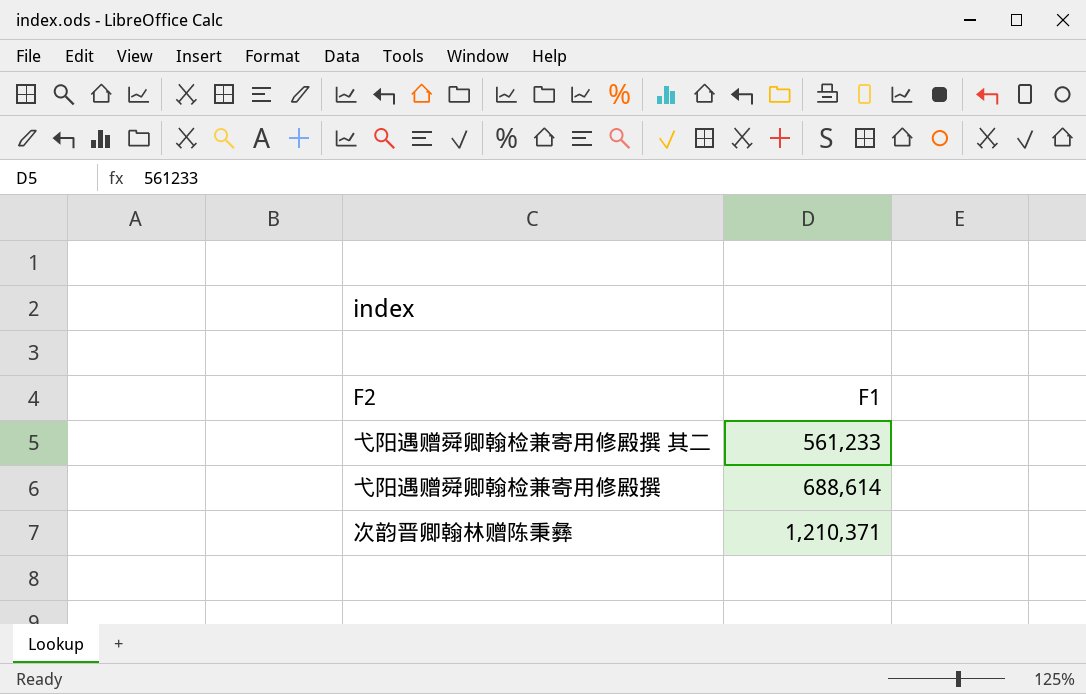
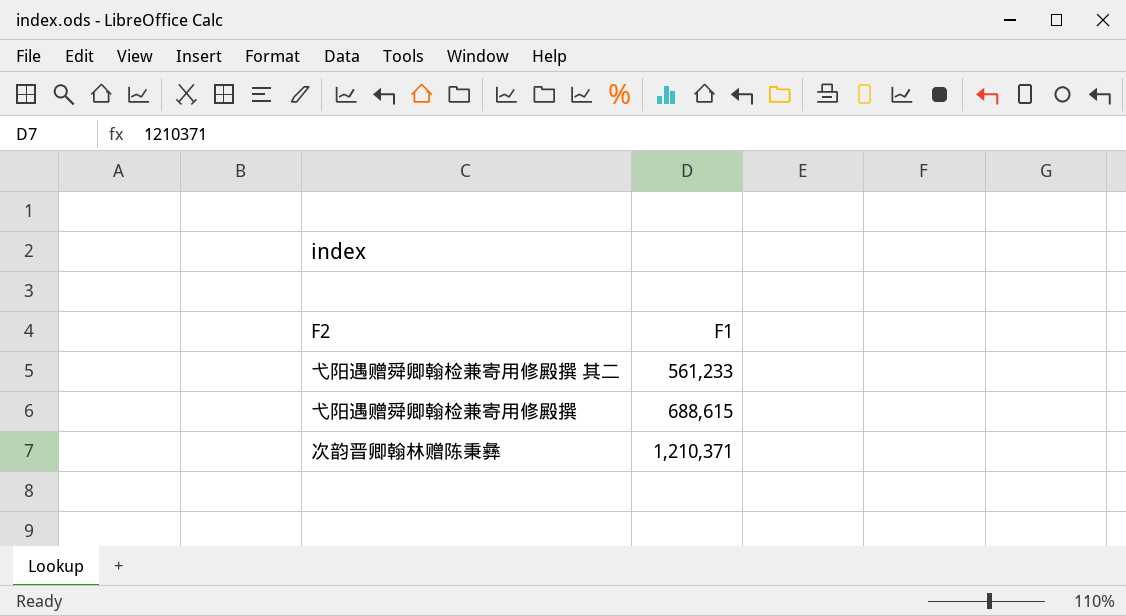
弋阳遇赠舜卿翰检兼寄用修殿撰 | F1: 688,614 -> 688,615

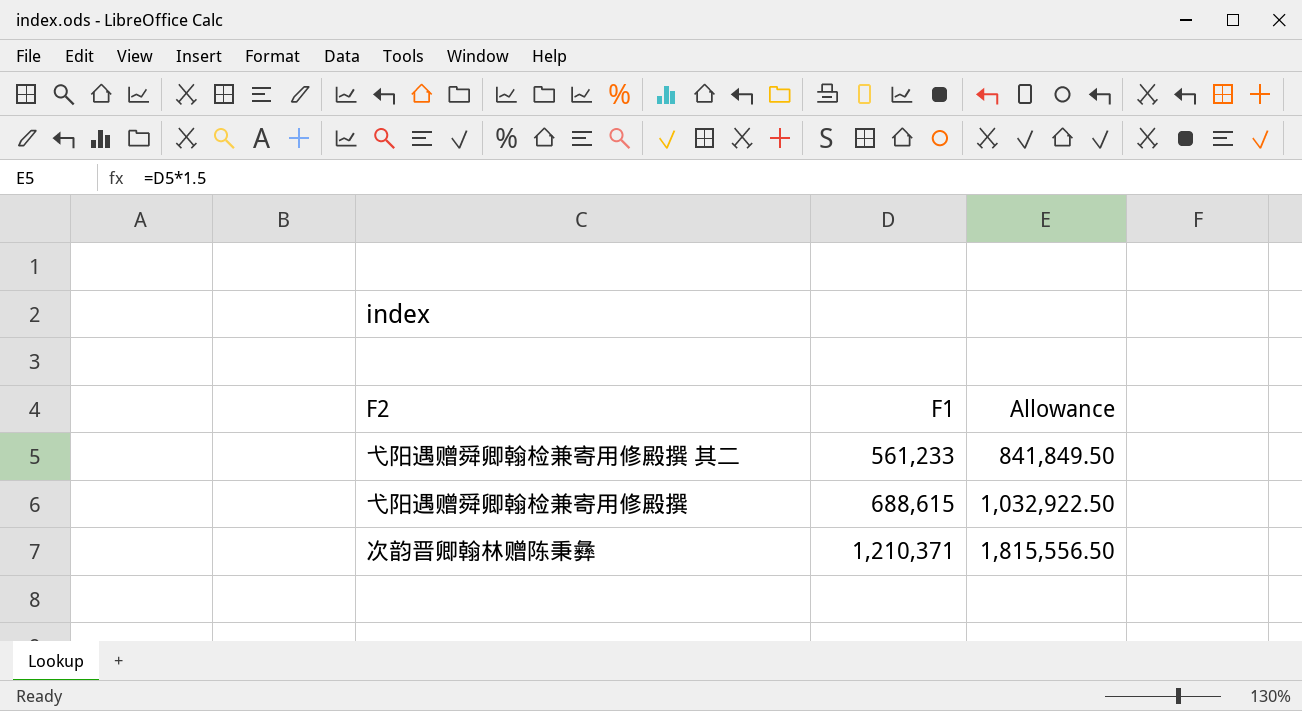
column Allowance | formula: none -> [F1] * 1.5

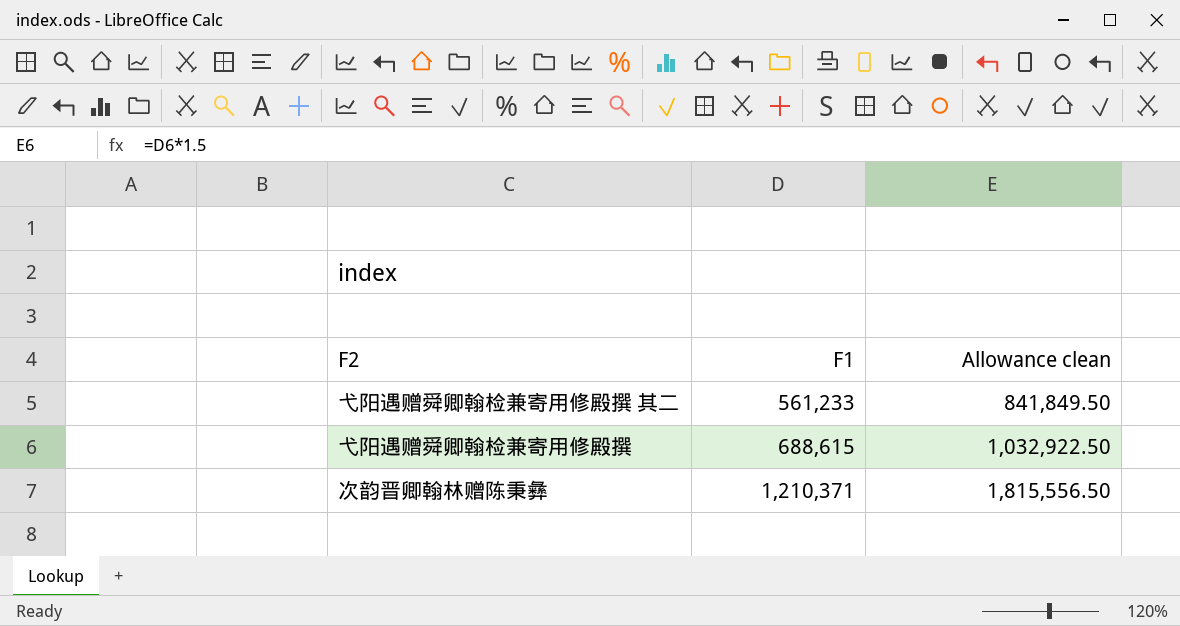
column name: Allowance -> Allowance clean

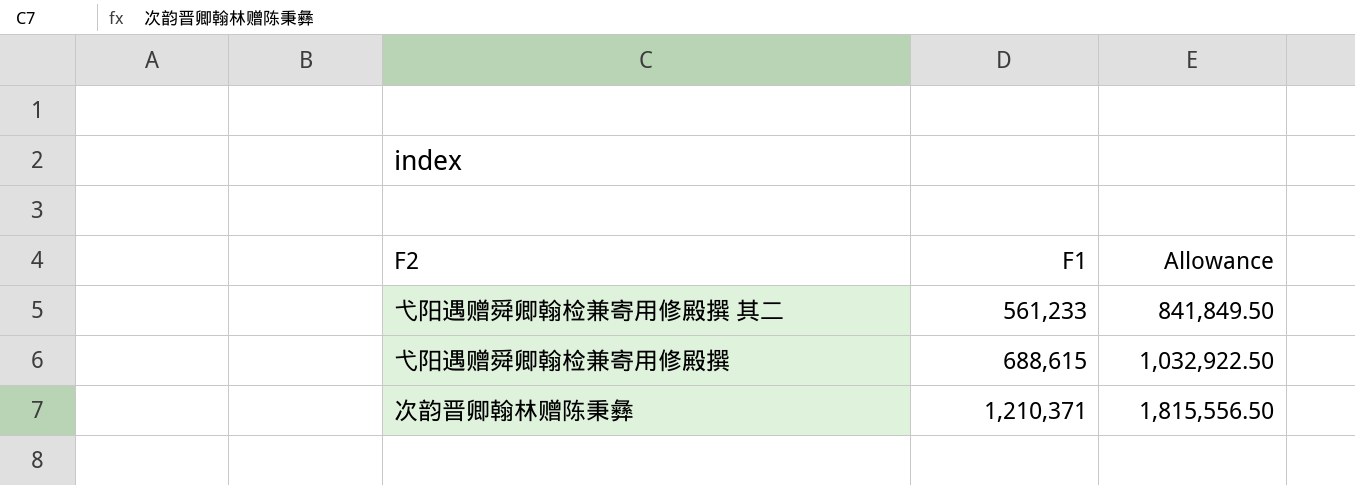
column name: Allowance clean -> Allowance

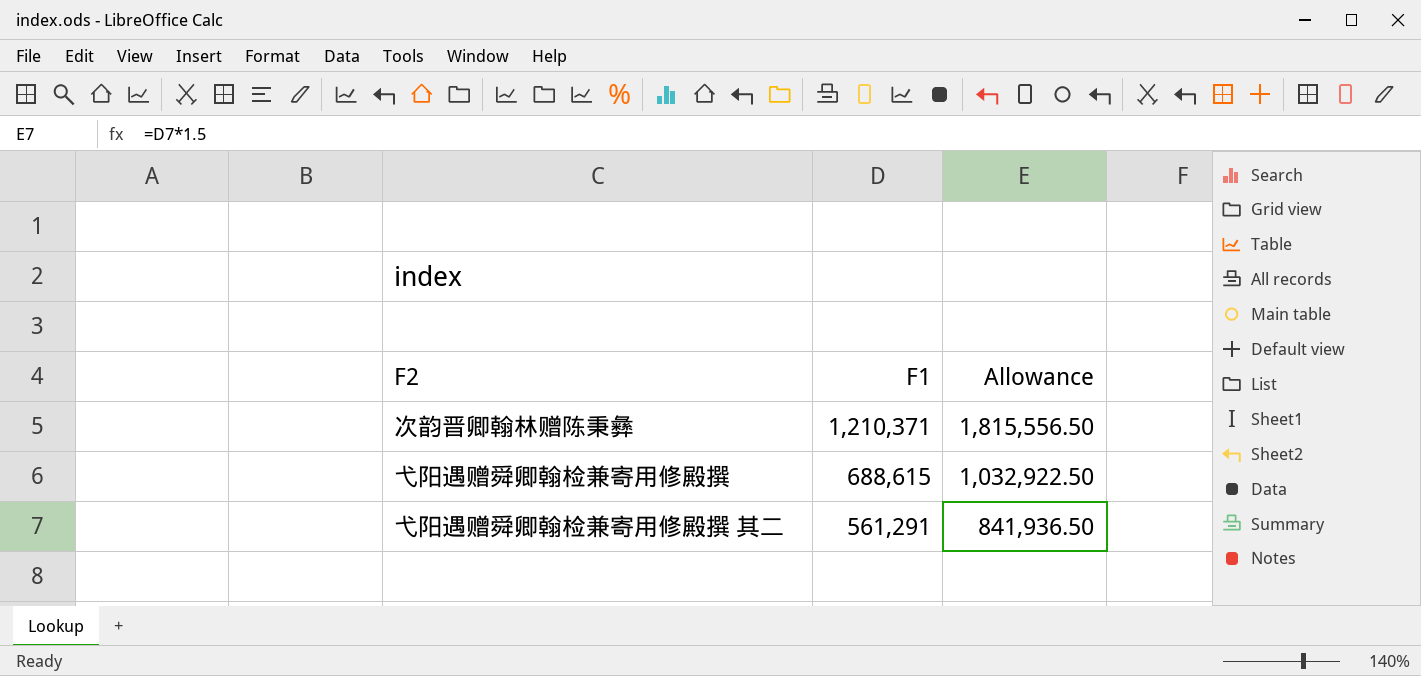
row order: F1 ascending -> F1 descending
弋阳遇赠舜卿翰检兼寄用修殿撰 其二 | F1: 561,233 -> 561,291
弋阳遇赠舜卿翰检兼寄用修殿撰 其二 | Allowance: 841,849.50 -> 841,936.50

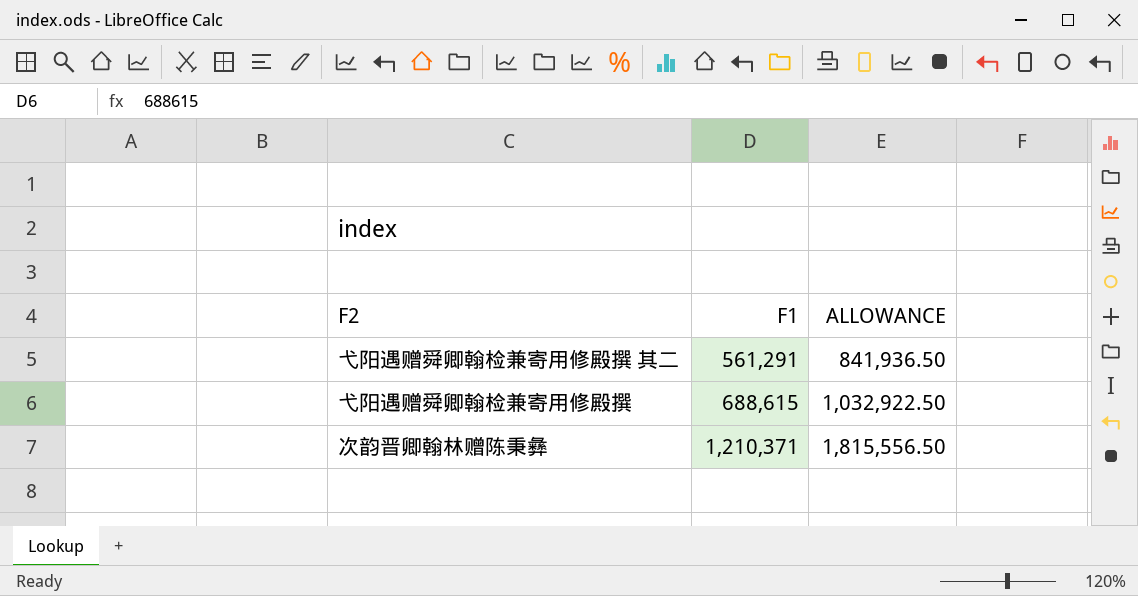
row order: F1 descending -> F1 ascending
column name: Allowance -> ALLOWANCE

